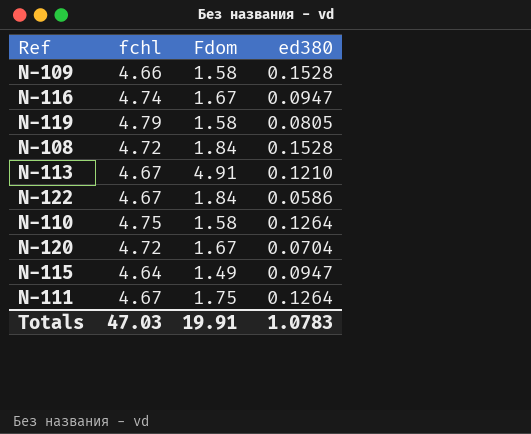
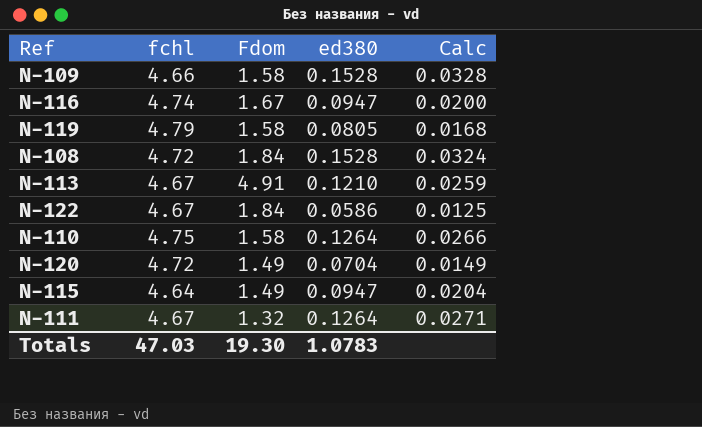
column Calc | formula: none -> [ed380] / [fchl]
N-120 | Fdom: 1.67 -> 1.49
N-111 | Fdom: 1.75 -> 1.32
Totals | Fdom: 19.91 -> 19.30

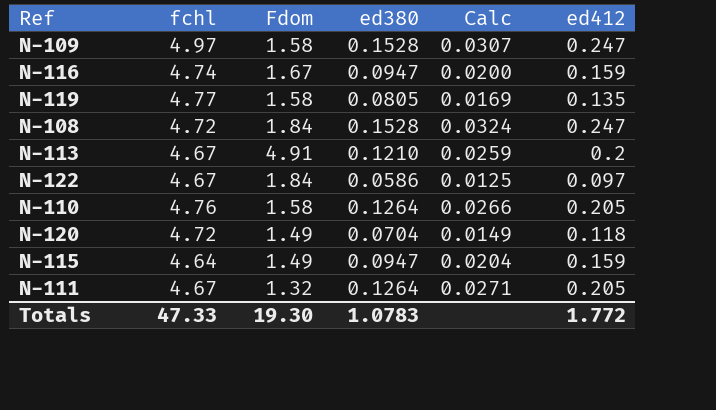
column ed412 | position: none -> 6
N-109 | fchl: 4.66 -> 4.97
N-109 | Calc: 0.0328 -> 0.0307
N-119 | fchl: 4.79 -> 4.77
N-119 | Calc: 0.0168 -> 0.0169
N-110 | fchl: 4.75 -> 4.76
Totals | fchl: 47.03 -> 47.33

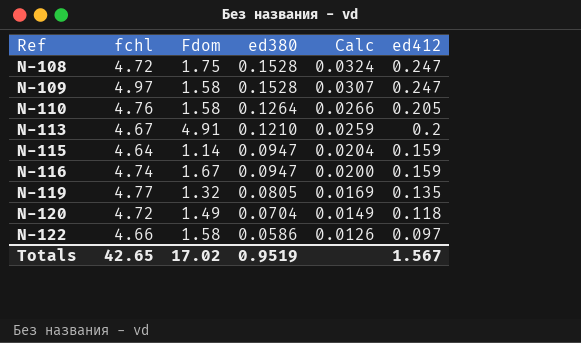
row order: none -> Ref ascending
row N-111: 4.67 | 1.32 | 0.1264 | 0.0271 | 0.205 -> none
N-108 | Fdom: 1.84 -> 1.75
N-115 | Fdom: 1.49 -> 1.14
N-119 | Fdom: 1.58 -> 1.32
N-122 | fchl: 4.67 -> 4.66
N-122 | Fdom: 1.84 -> 1.58
N-122 | Calc: 0.0125 -> 0.0126
Totals | fchl: 47.33 -> 42.65
Totals | Fdom: 19.30 -> 17.02
Totals | ed380: 1.0783 -> 0.9519
Totals | ed412: 1.772 -> 1.567

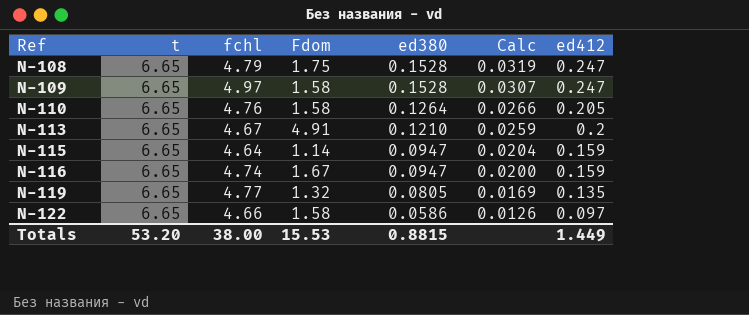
column t | position: none -> 2
row N-120: 4.72 | 1.49 | 0.0704 | 0.0149 | 0.118 -> none
N-108 | fchl: 4.72 -> 4.79
N-108 | Calc: 0.0324 -> 0.0319
Totals | fchl: 42.65 -> 38.00
Totals | Fdom: 17.02 -> 15.53
Totals | ed380: 0.9519 -> 0.8815
Totals | ed412: 1.567 -> 1.449

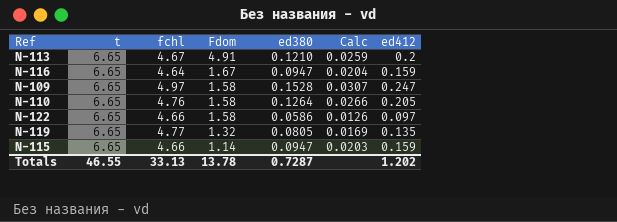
row order: Ref ascending -> Fdom descending
row N-108: 6.65 | 4.79 | 1.75 | 0.1528 | 0.0319 | 0.247 -> none
N-116 | fchl: 4.74 -> 4.64
N-116 | Calc: 0.0200 -> 0.0204
N-115 | fchl: 4.64 -> 4.66
N-115 | Calc: 0.0204 -> 0.0203
Totals | t: 53.20 -> 46.55
Totals | fchl: 38.00 -> 33.13
Totals | Fdom: 15.53 -> 13.78
Totals | ed380: 0.8815 -> 0.7287
Totals | ed412: 1.449 -> 1.202

